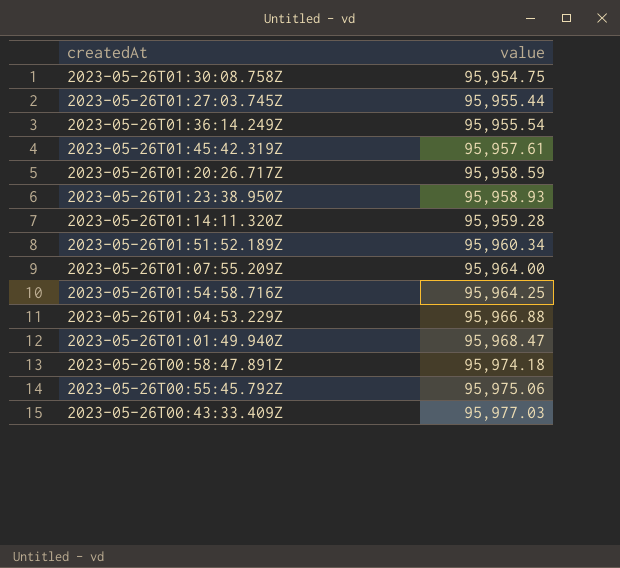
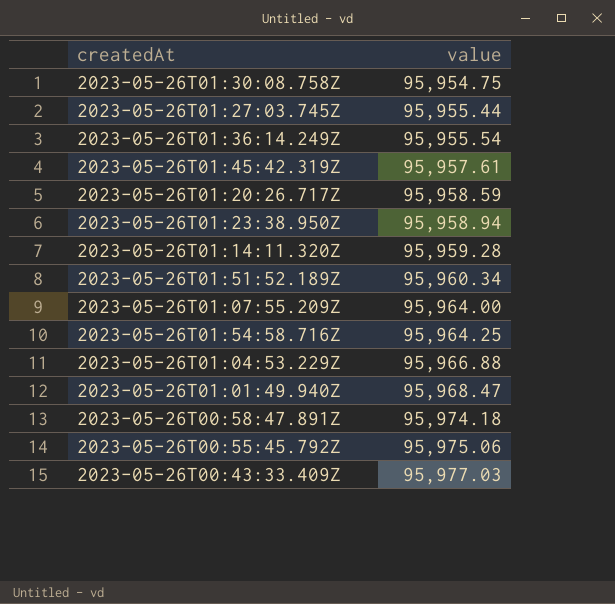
2023-05-26T01:23:38.950Z | value: 95,958.93 -> 95,958.94

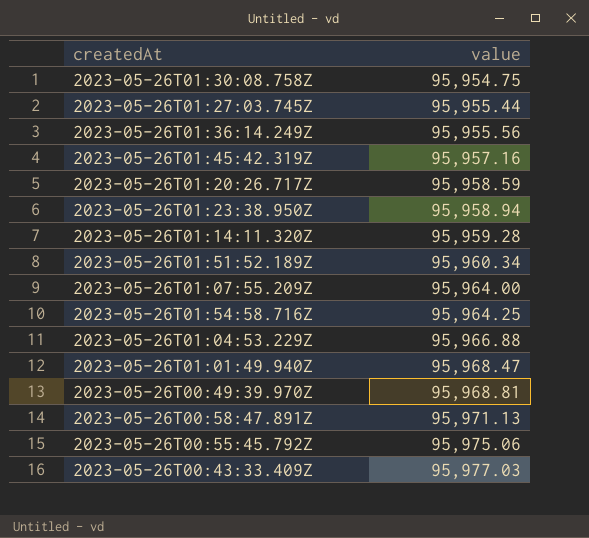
2023-05-26T01:36:14.249Z | value: 95,955.54 -> 95,955.56
2023-05-26T01:45:42.319Z | value: 95,957.61 -> 95,957.16
row 2023-05-26T00:49:39.970Z: none -> 95,968.81
2023-05-26T00:58:47.891Z | value: 95,974.18 -> 95,971.13

